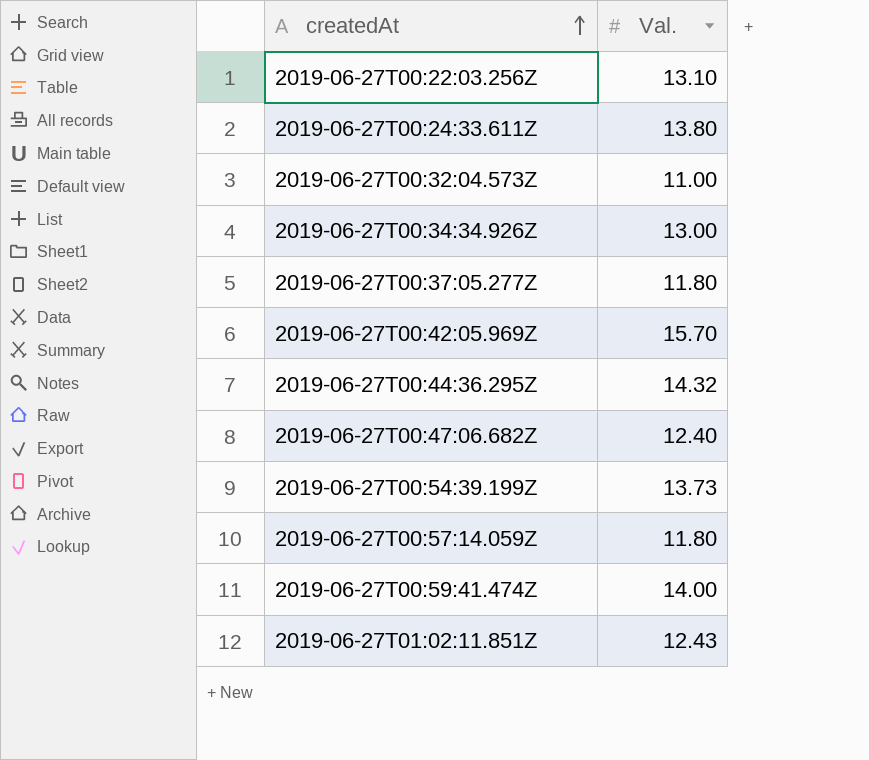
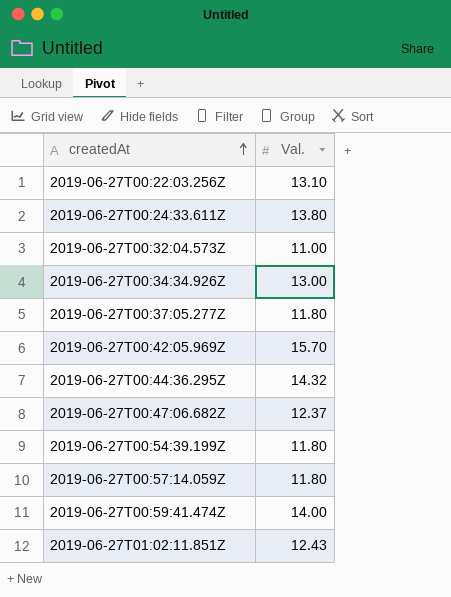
2019-06-27T00:47:06.682Z | Val.: 12.40 -> 12.37
2019-06-27T00:54:39.199Z | Val.: 13.73 -> 11.80

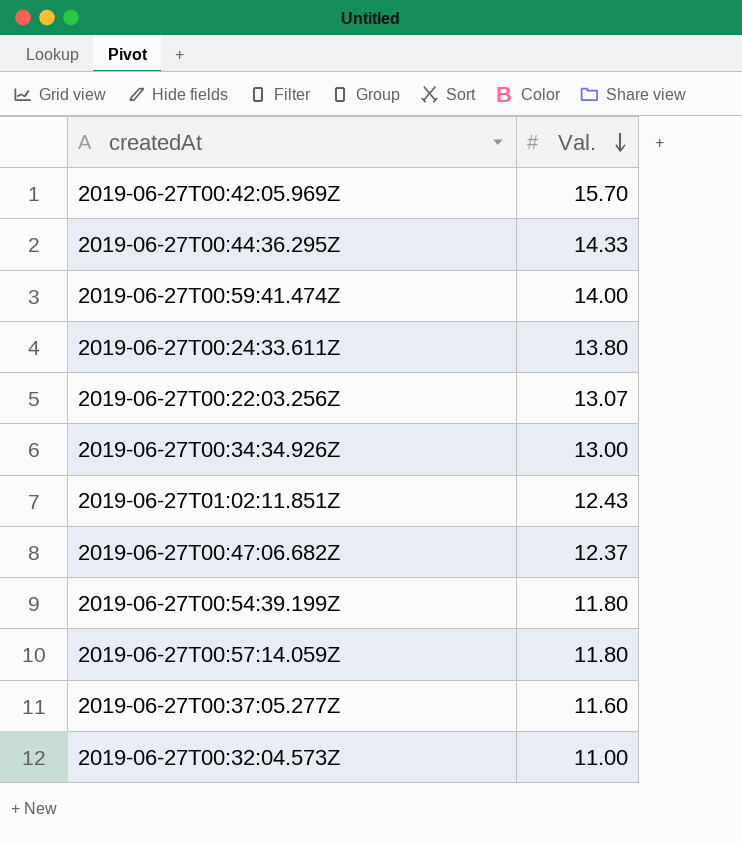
row order: createdAt ascending -> Val. descending
2019-06-27T00:44:36.295Z | Val.: 14.32 -> 14.33
2019-06-27T00:22:03.256Z | Val.: 13.10 -> 13.07
2019-06-27T00:37:05.277Z | Val.: 11.80 -> 11.60

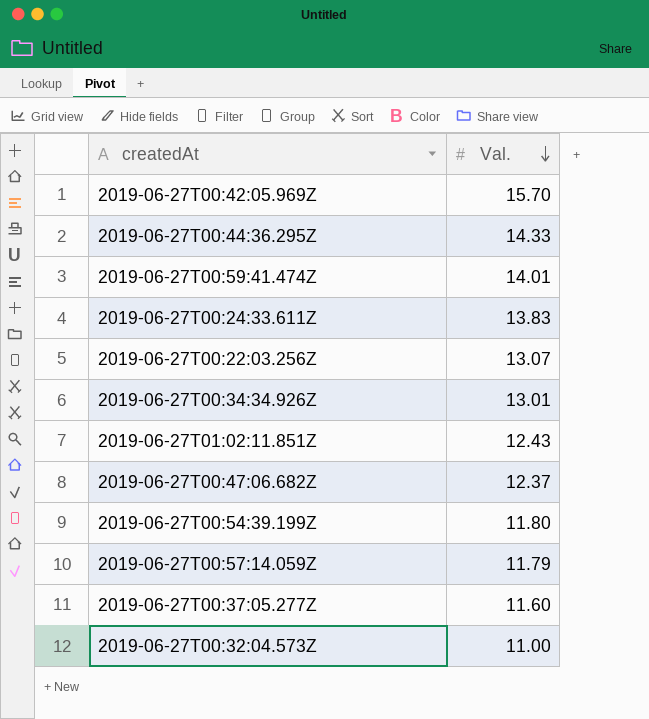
2019-06-27T00:59:41.474Z | Val.: 14.00 -> 14.01
2019-06-27T00:24:33.611Z | Val.: 13.80 -> 13.83
2019-06-27T00:34:34.926Z | Val.: 13.00 -> 13.01
2019-06-27T00:57:14.059Z | Val.: 11.80 -> 11.79

